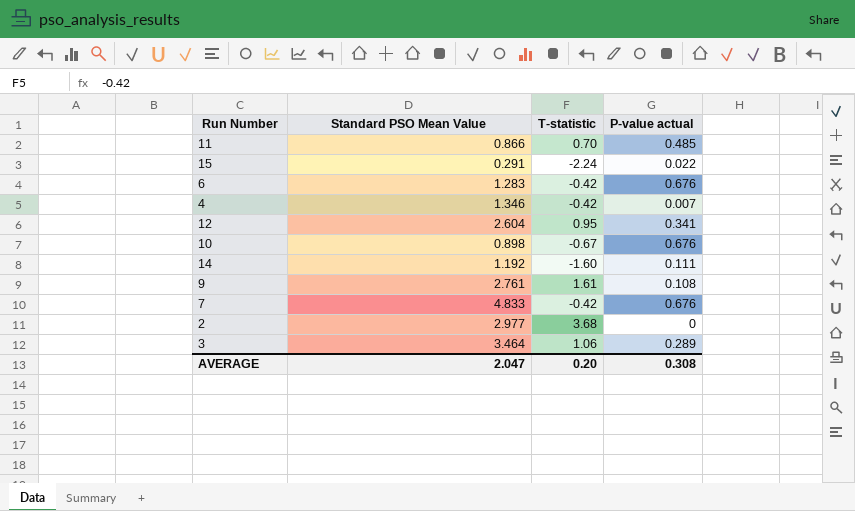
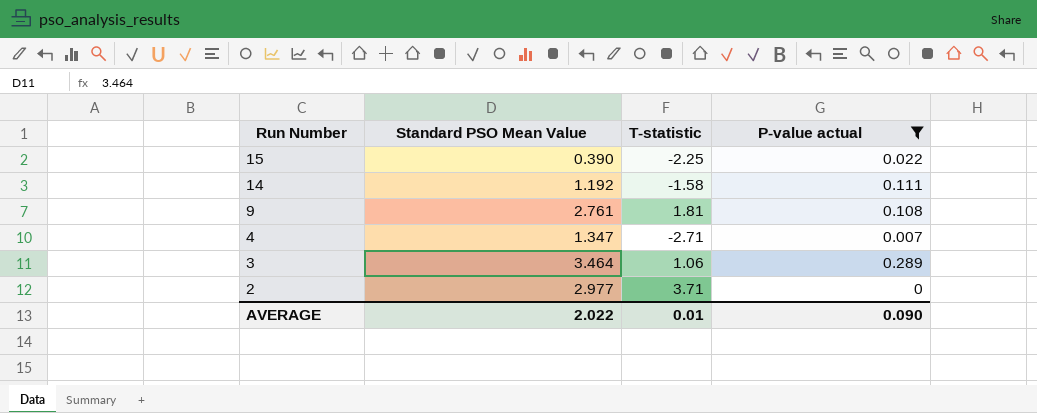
filter: none -> P-value actual <= 0.289
row order: none -> Run Number descending
15 | Standard PSO Mean Value: 0.291 -> 0.390
15 | T-statistic: -2.24 -> -2.25
14 | T-statistic: -1.60 -> -1.58
9 | T-statistic: 1.61 -> 1.81
4 | Standard PSO Mean Value: 1.346 -> 1.347
4 | T-statistic: -0.42 -> -2.71
2 | T-statistic: 3.68 -> 3.71
AVERAGE | Standard PSO Mean Value: 2.047 -> 2.022
AVERAGE | T-statistic: 0.20 -> 0.01
AVERAGE | P-value actual: 0.308 -> 0.090

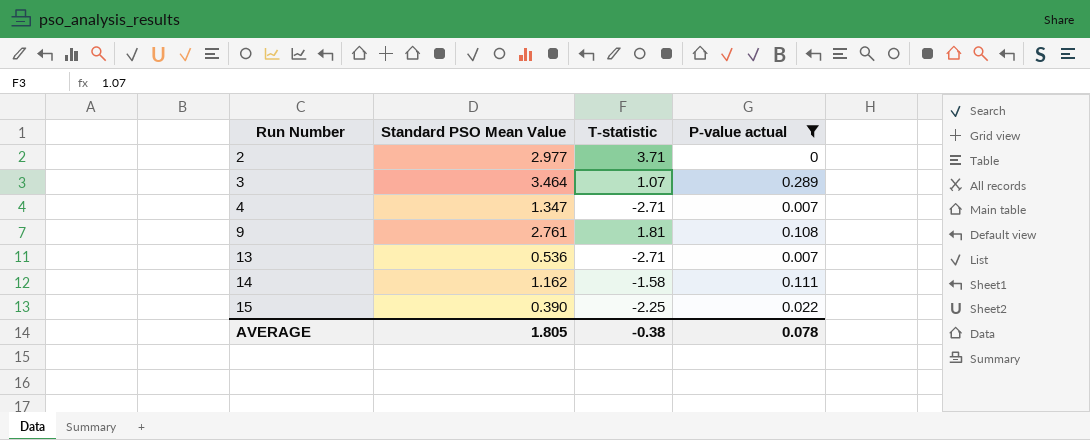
row order: Run Number descending -> Run Number ascending
3 | T-statistic: 1.06 -> 1.07
row 13: none -> 0.536 | -2.71 | 0.007
14 | Standard PSO Mean Value: 1.192 -> 1.162
AVERAGE | Standard PSO Mean Value: 2.022 -> 1.805
AVERAGE | T-statistic: 0.01 -> -0.38
AVERAGE | P-value actual: 0.090 -> 0.078

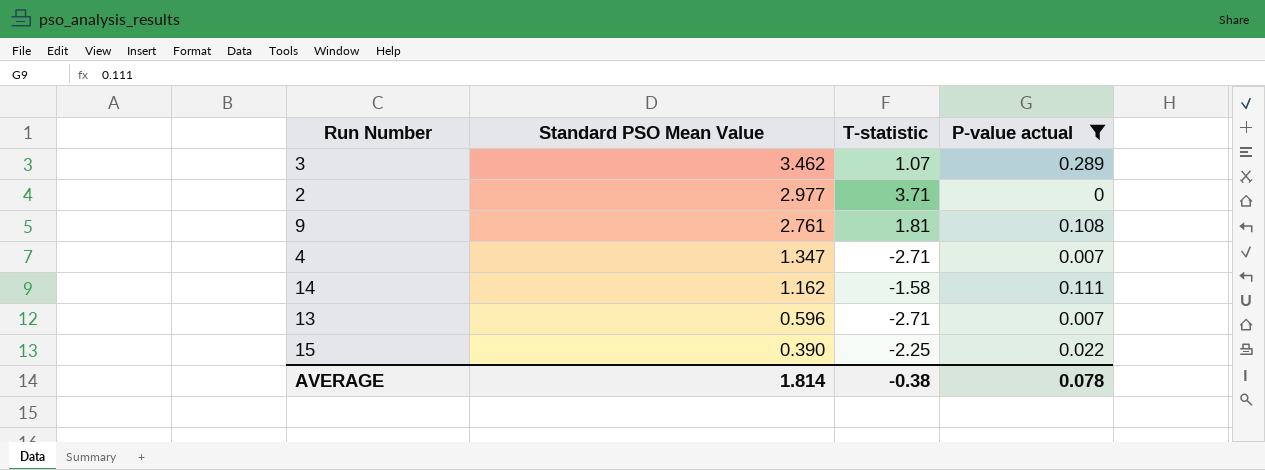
row order: Run Number ascending -> Standard PSO Mean Value descending
3 | Standard PSO Mean Value: 3.464 -> 3.462
13 | Standard PSO Mean Value: 0.536 -> 0.596
AVERAGE | Standard PSO Mean Value: 1.805 -> 1.814

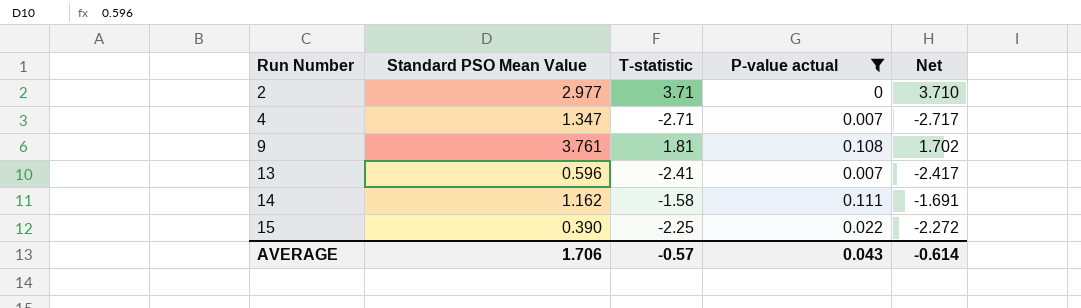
row order: Standard PSO Mean Value descending -> Run Number ascending
column Net | formula: none -> [T-statistic] - [P-value actual]
row 3: 3.462 | 1.07 | 0.289 -> none
9 | Standard PSO Mean Value: 2.761 -> 3.761
13 | T-statistic: -2.71 -> -2.41
AVERAGE | Standard PSO Mean Value: 1.814 -> 1.706
AVERAGE | T-statistic: -0.38 -> -0.57
AVERAGE | P-value actual: 0.078 -> 0.043

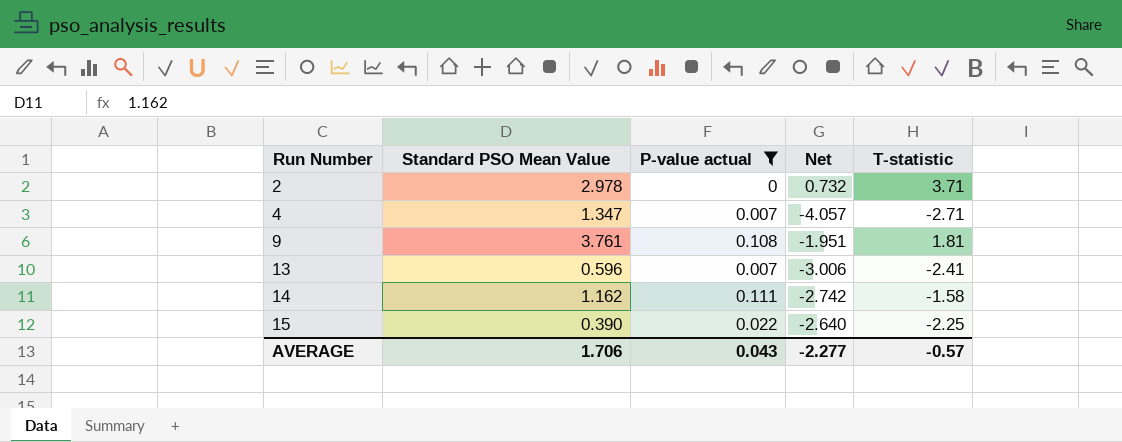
column Net | formula: [T-statistic] - [P-value actual] -> [T-statistic] - [Standard PSO Mean Value]
column T-statistic | position: 3 -> 5
2 | Standard PSO Mean Value: 2.977 -> 2.978
AVERAGE | Net: -0.614 -> -2.277

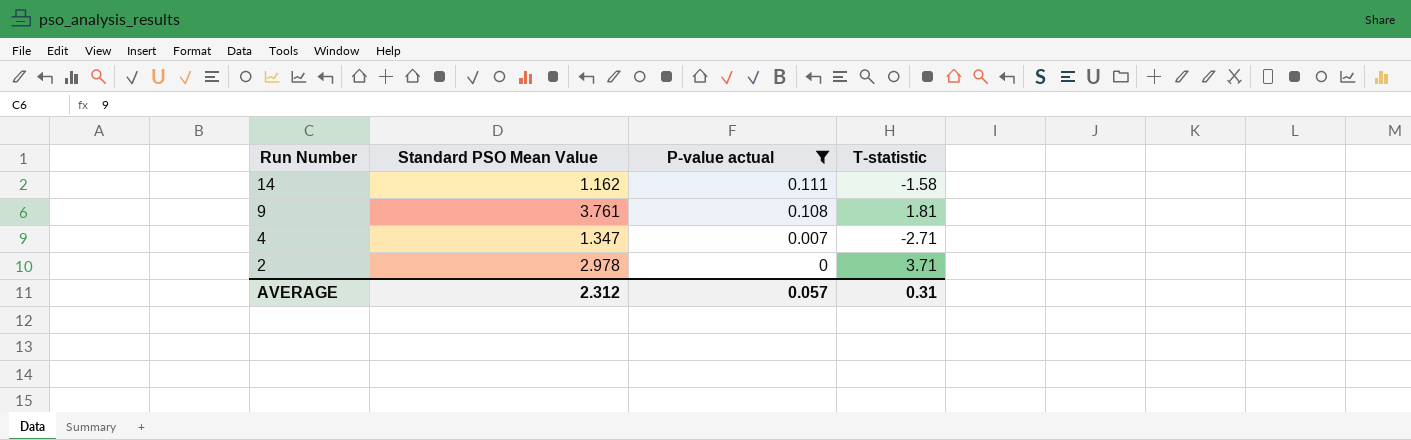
row order: Run Number ascending -> Run Number descending
column Net | formula: [T-statistic] - [Standard PSO Mean Value] -> none
row 13: 0.596 | 0.007 | -3.006 | -2.41 -> none
row 15: 0.390 | 0.022 | -2.640 | -2.25 -> none
AVERAGE | Standard PSO Mean Value: 1.706 -> 2.312
AVERAGE | P-value actual: 0.043 -> 0.057
AVERAGE | T-statistic: -0.57 -> 0.31

